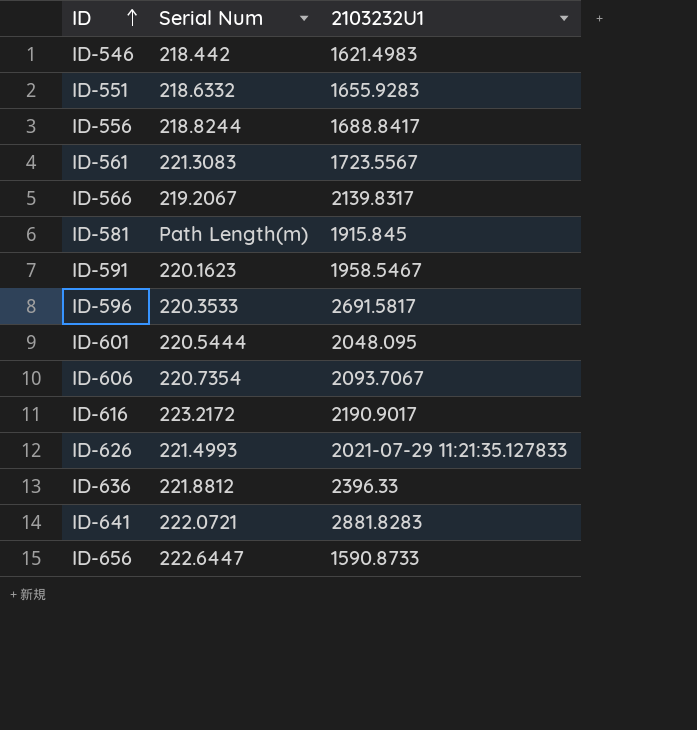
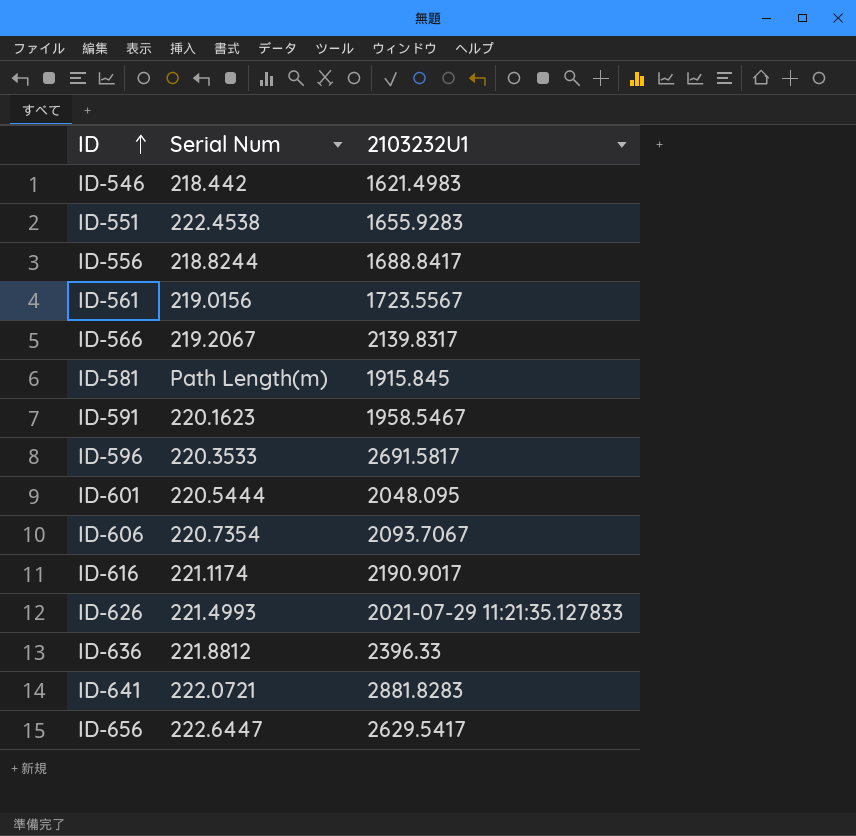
ID-551 | Serial Num: 218.6332 -> 222.4538
ID-561 | Serial Num: 221.3083 -> 219.0156
ID-616 | Serial Num: 223.2172 -> 221.1174
ID-656 | 2103232U1: 1590.8733 -> 2629.5417

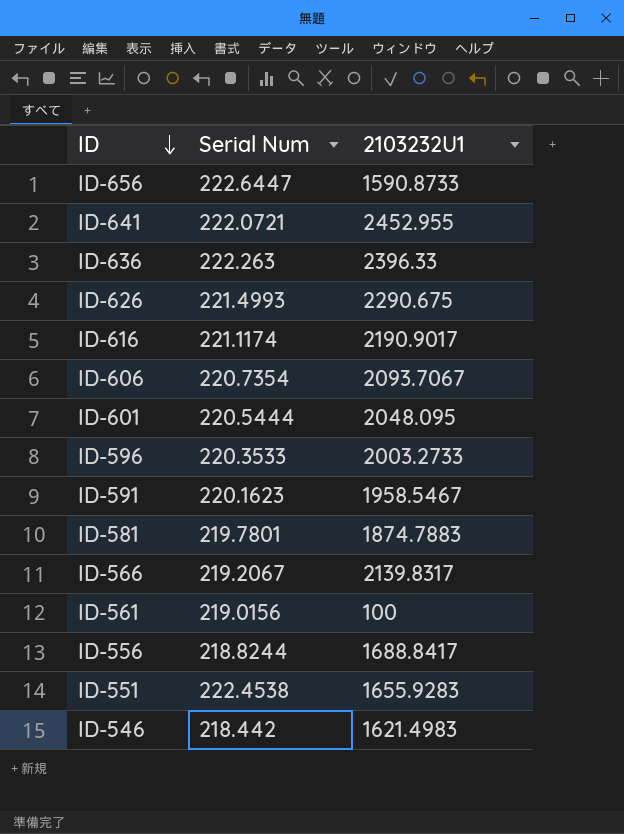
row order: ID ascending -> ID descending
ID-656 | 2103232U1: 2629.5417 -> 1590.8733
ID-641 | 2103232U1: 2881.8283 -> 2452.955
ID-636 | Serial Num: 221.8812 -> 222.263
ID-626 | 2103232U1: 2021-07-29 11:21:35.127833 -> 2290.675
ID-596 | 2103232U1: 2691.5817 -> 2003.2733
ID-581 | Serial Num: Path Length(m) -> 219.7801
ID-581 | 2103232U1: 1915.845 -> 1874.7883
ID-561 | 2103232U1: 1723.5567 -> 100

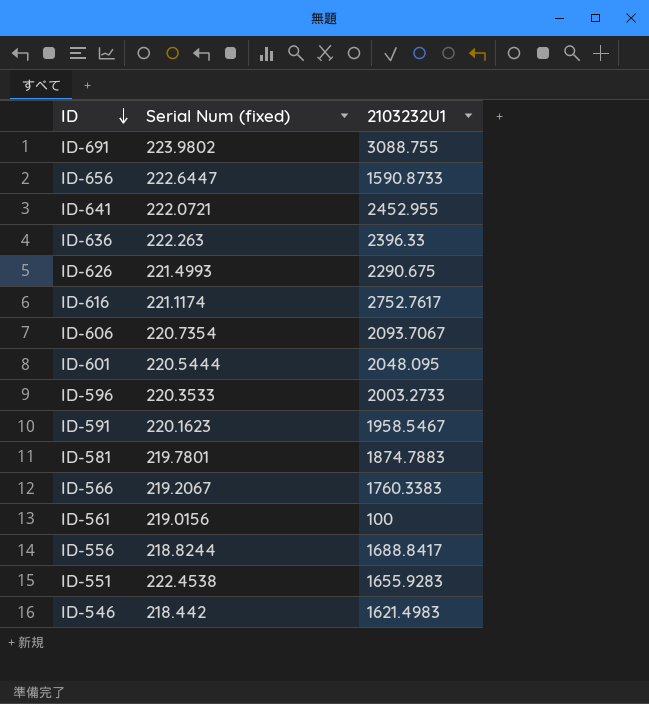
column name: Serial Num -> Serial Num (fixed)
row ID-691: none -> 223.9802 | 3088.755
ID-616 | 2103232U1: 2190.9017 -> 2752.7617
ID-566 | 2103232U1: 2139.8317 -> 1760.3383

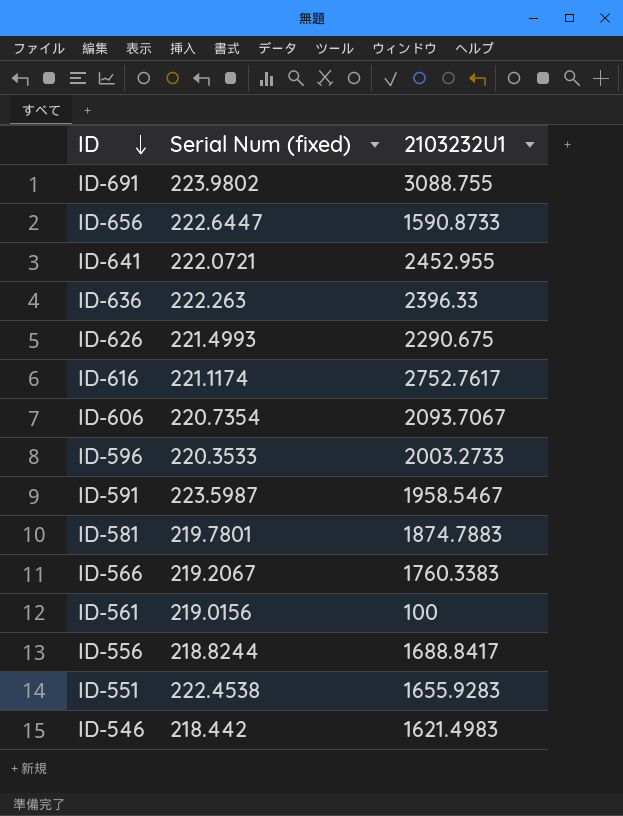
row ID-601: 220.5444 | 2048.095 -> none
ID-591 | Serial Num (fixed): 220.1623 -> 223.5987

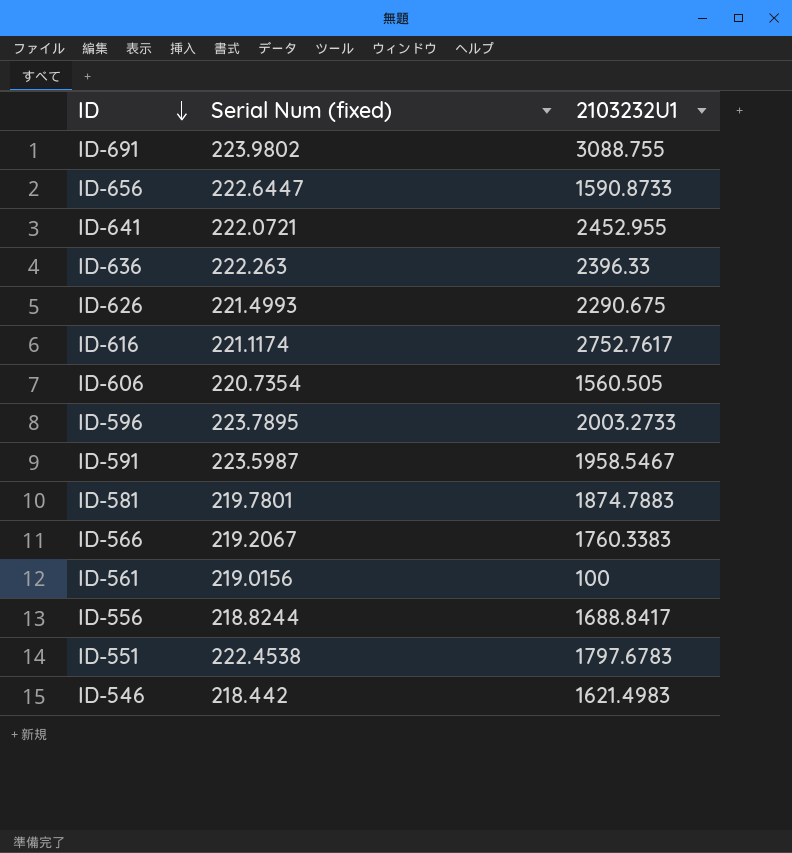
ID-606 | 2103232U1: 2093.7067 -> 1560.505
ID-596 | Serial Num (fixed): 220.3533 -> 223.7895
ID-551 | 2103232U1: 1655.9283 -> 1797.6783

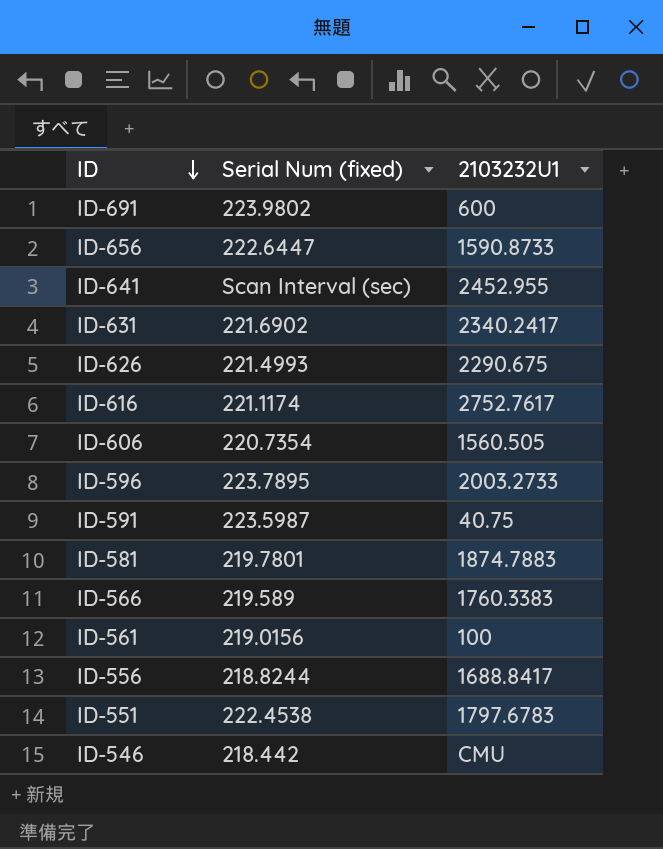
row ID-636: 222.263 | 2396.33 -> none
ID-691 | 2103232U1: 3088.755 -> 600
ID-641 | Serial Num (fixed): 222.0721 -> Scan Interval (sec)
row ID-631: none -> 221.6902 | 2340.2417
ID-591 | 2103232U1: 1958.5467 -> 40.75
ID-566 | Serial Num (fixed): 219.2067 -> 219.589
ID-546 | 2103232U1: 1621.4983 -> CMU

